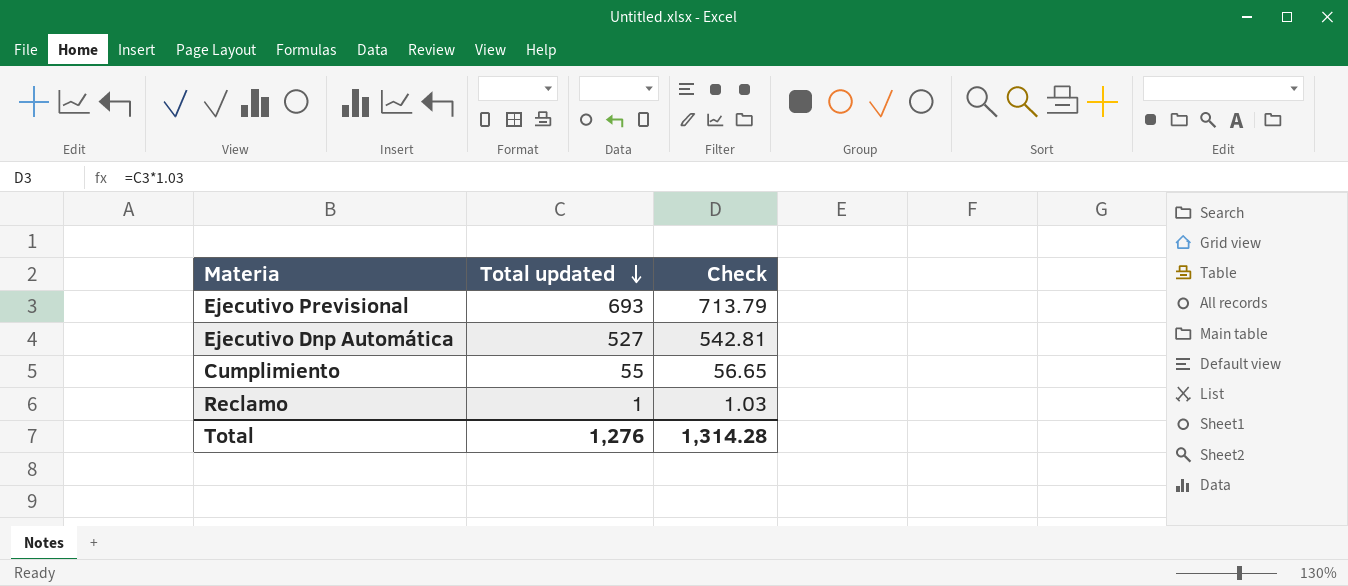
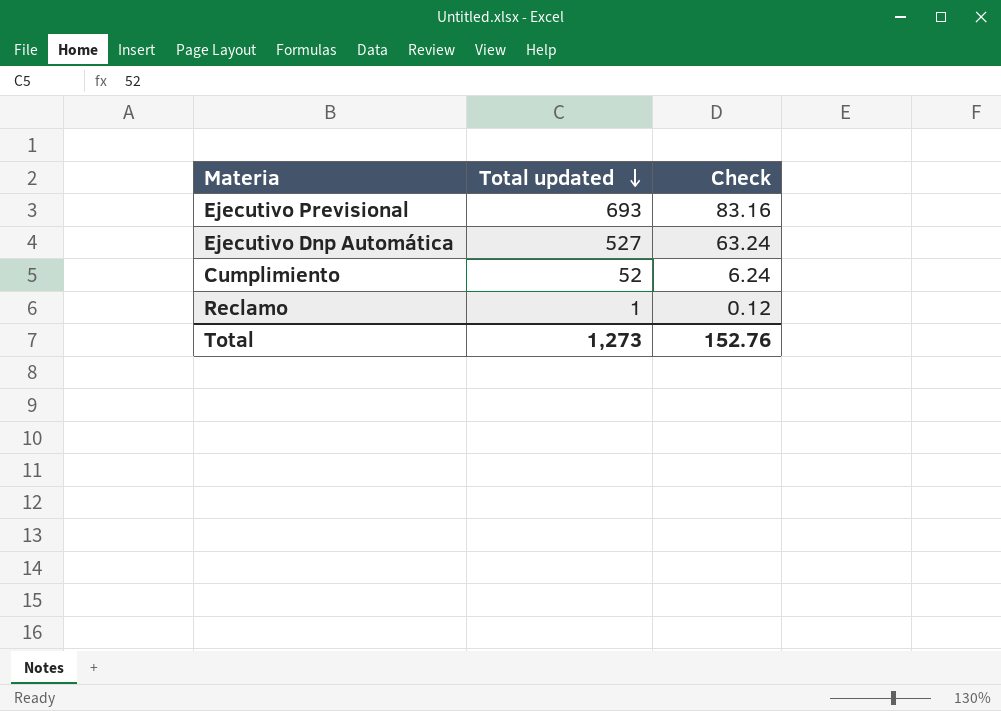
column Check | formula: [Total updated] * 1.03 -> [Total updated] * 0.12
Cumplimiento | Total updated: 55 -> 52
Total | Total updated: 1,276 -> 1,273
Total | Check: 1,314.28 -> 152.76

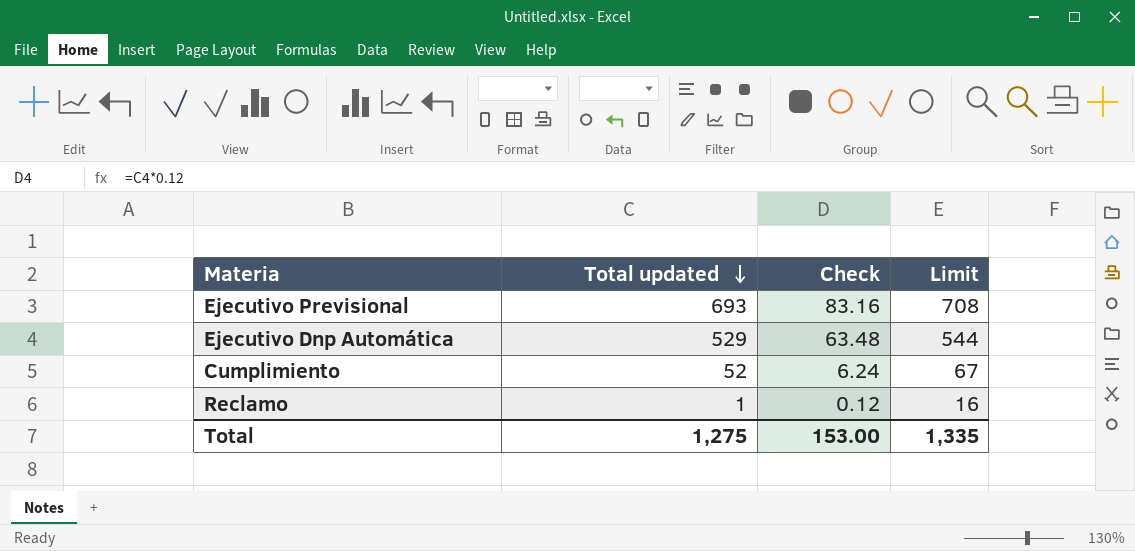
column Limit | formula: none -> [Total updated] + 15
Ejecutivo Dnp Automática | Total updated: 527 -> 529
Ejecutivo Dnp Automática | Check: 63.24 -> 63.48
Total | Total updated: 1,273 -> 1,275
Total | Check: 152.76 -> 153.00

